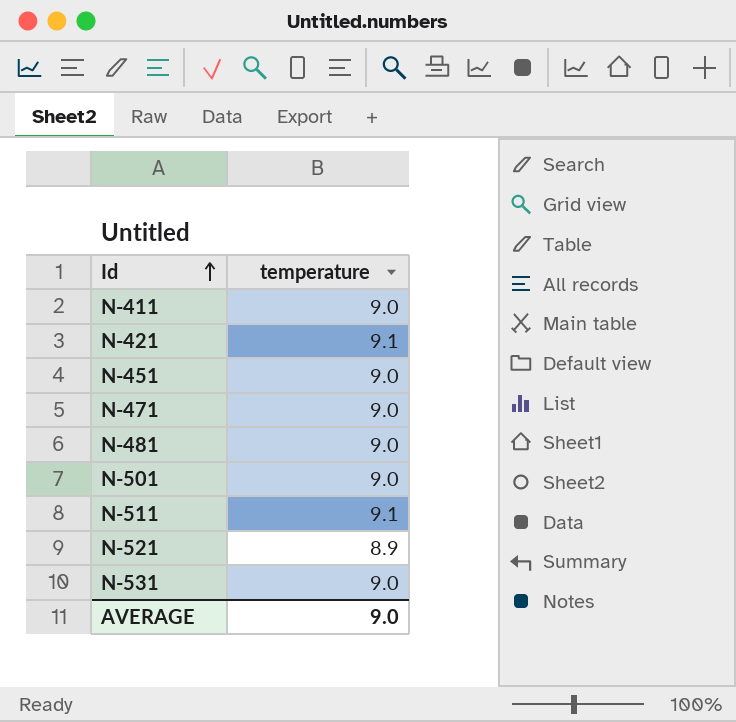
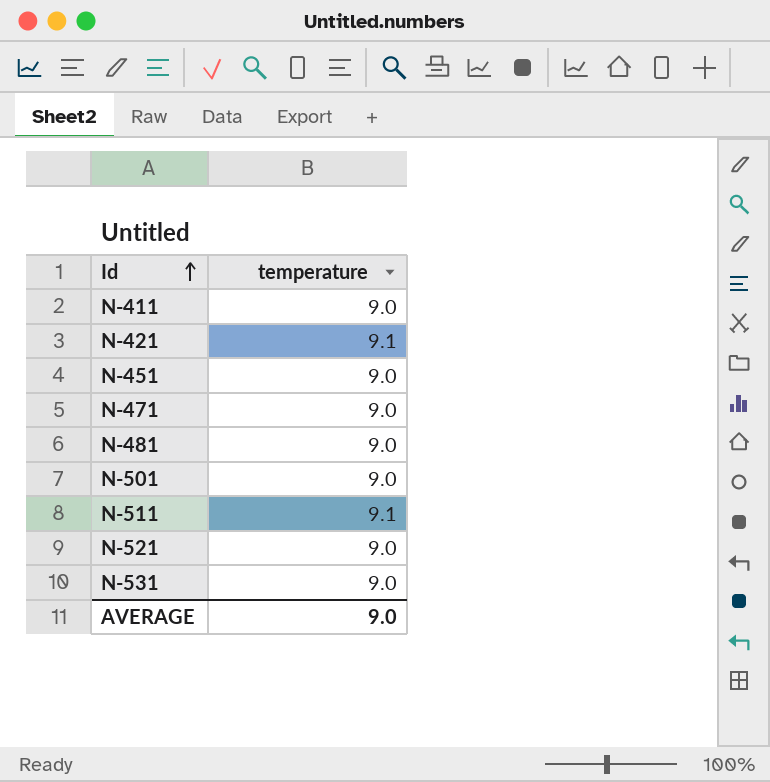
N-521 | temperature: 8.9 -> 9.0

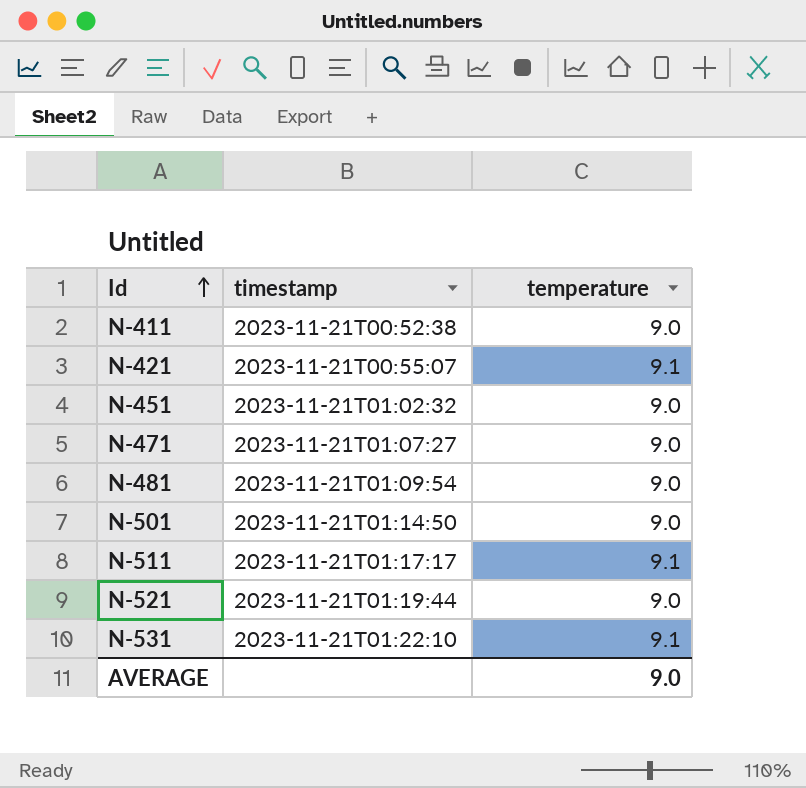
column timestamp | position: none -> 2
N-531 | temperature: 9.0 -> 9.1

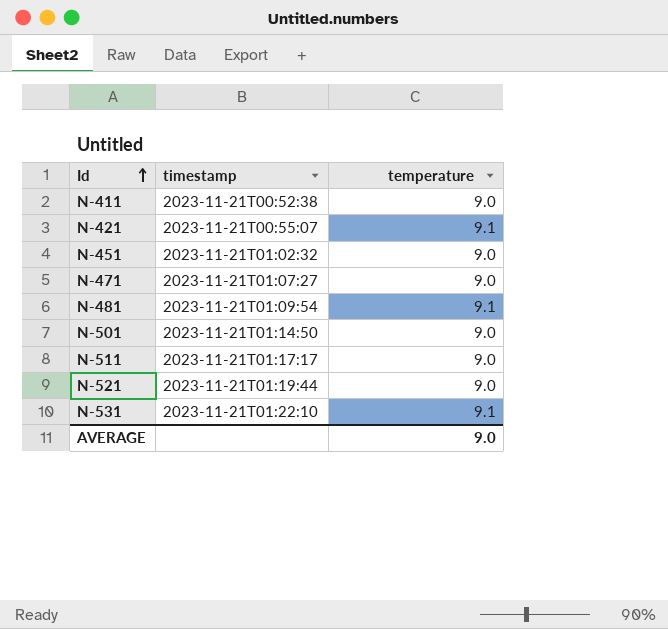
N-481 | temperature: 9.0 -> 9.1
N-511 | temperature: 9.1 -> 9.0

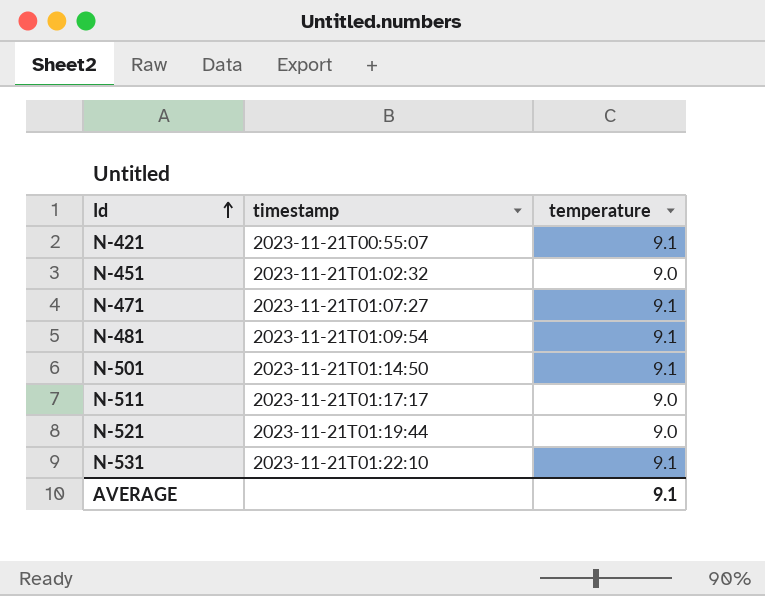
row N-411: 2023-11-21T00:52:38 | 9.0 -> none
N-471 | temperature: 9.0 -> 9.1
N-501 | temperature: 9.0 -> 9.1
AVERAGE | temperature: 9.0 -> 9.1

